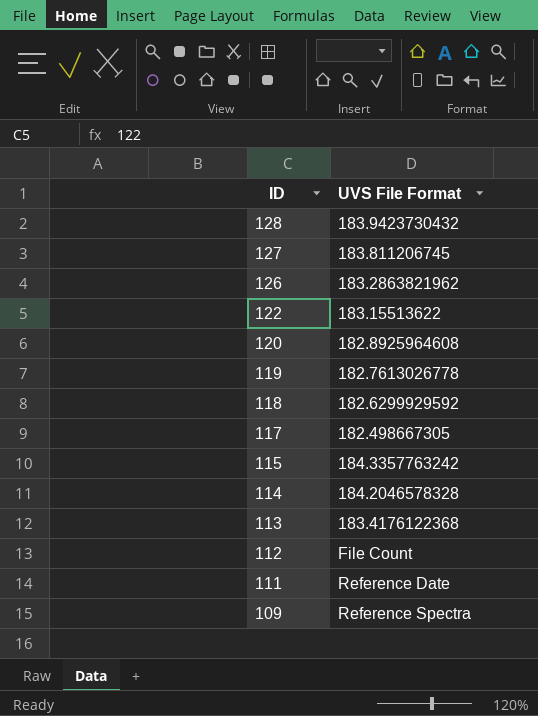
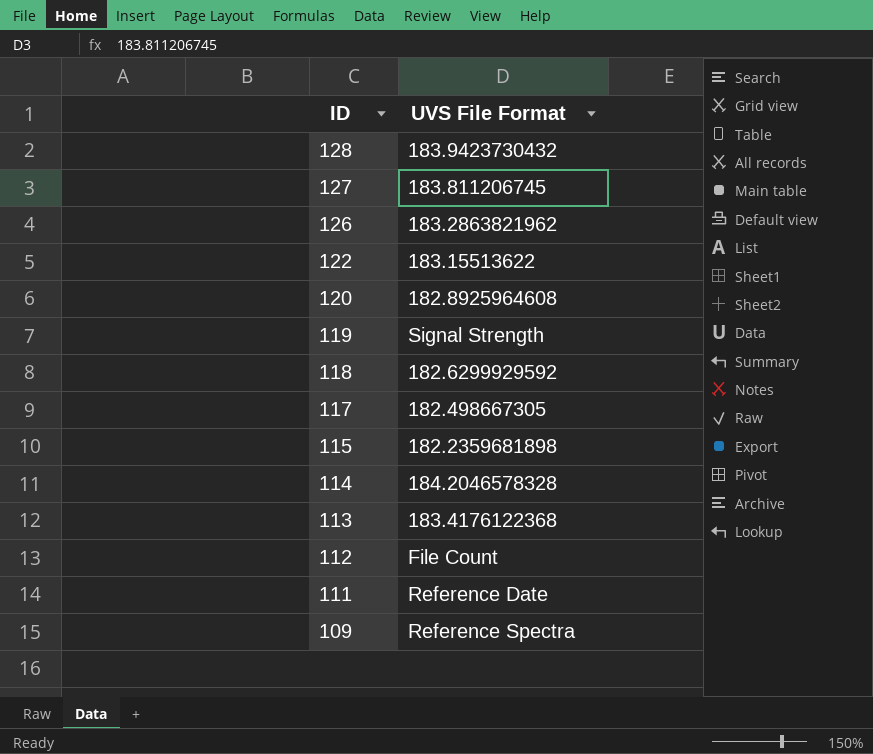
119 | UVS File Format: 182.7613026778 -> Signal Strength
115 | UVS File Format: 184.3357763242 -> 182.2359681898

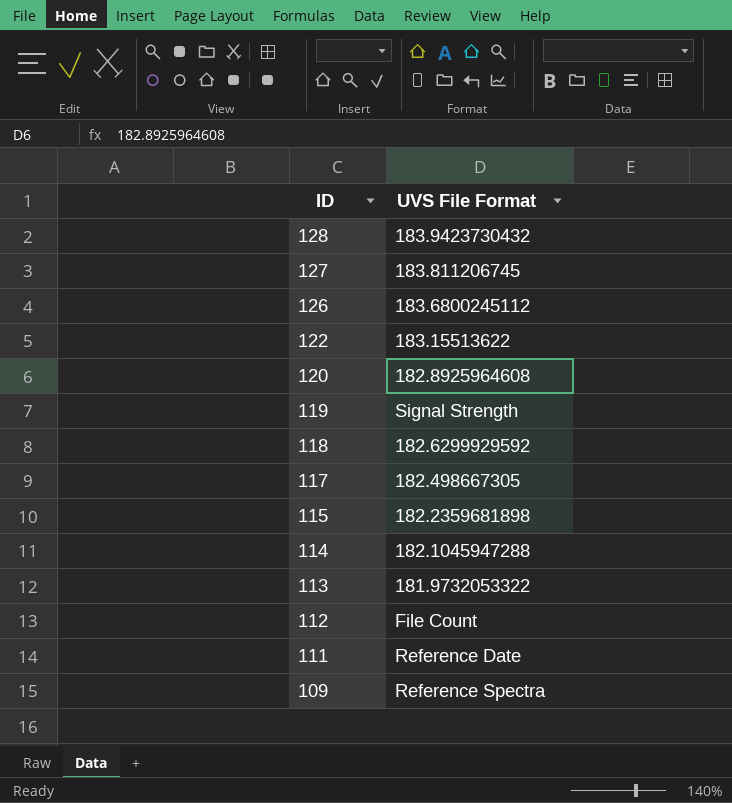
126 | UVS File Format: 183.2863821962 -> 183.6800245112
114 | UVS File Format: 184.2046578328 -> 182.1045947288
113 | UVS File Format: 183.4176122368 -> 181.9732053322

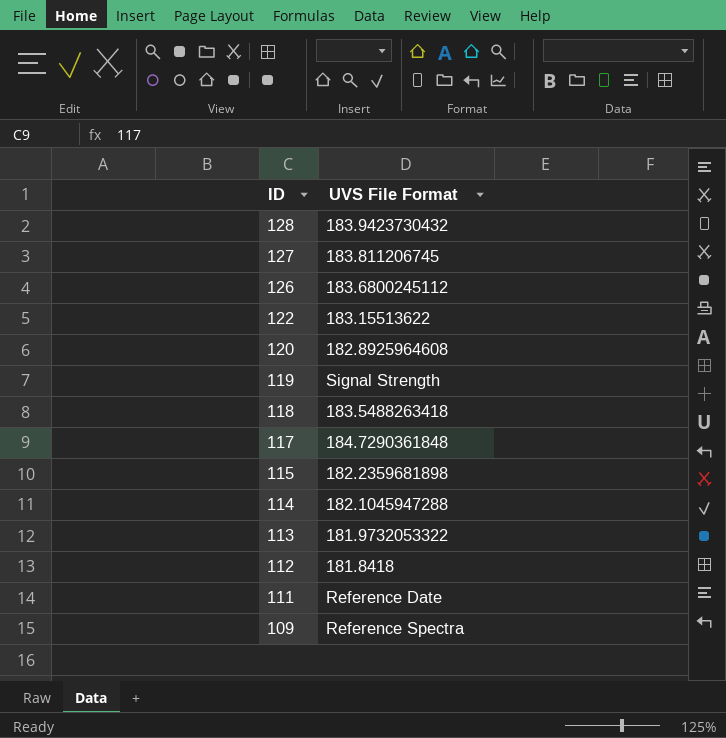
118 | UVS File Format: 182.6299929592 -> 183.5488263418
117 | UVS File Format: 182.498667305 -> 184.7290361848
112 | UVS File Format: File Count -> 181.8418

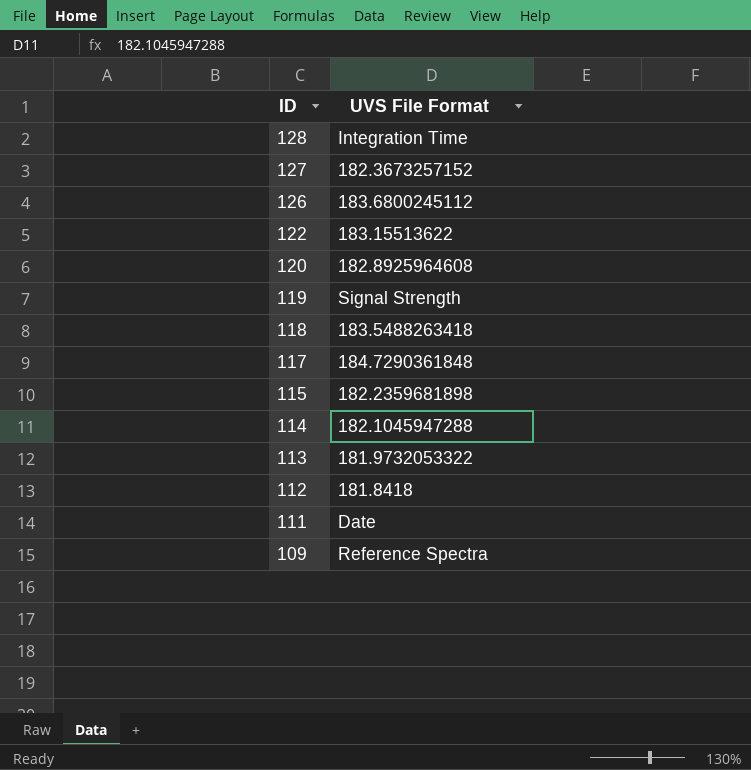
128 | UVS File Format: 183.9423730432 -> Integration Time
127 | UVS File Format: 183.811206745 -> 182.3673257152
111 | UVS File Format: Reference Date -> Date

